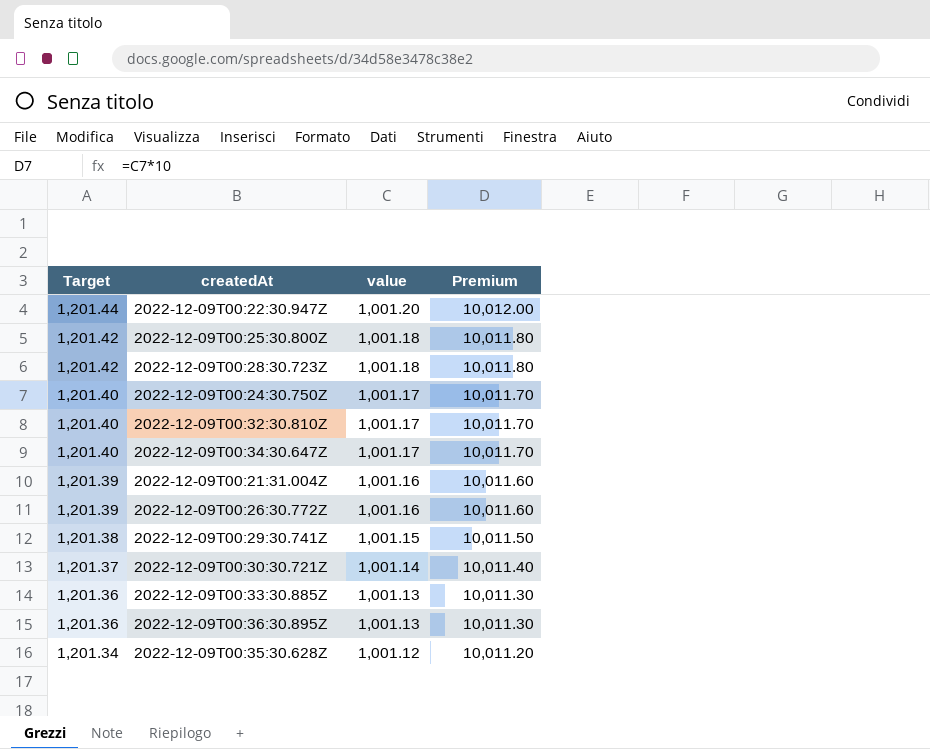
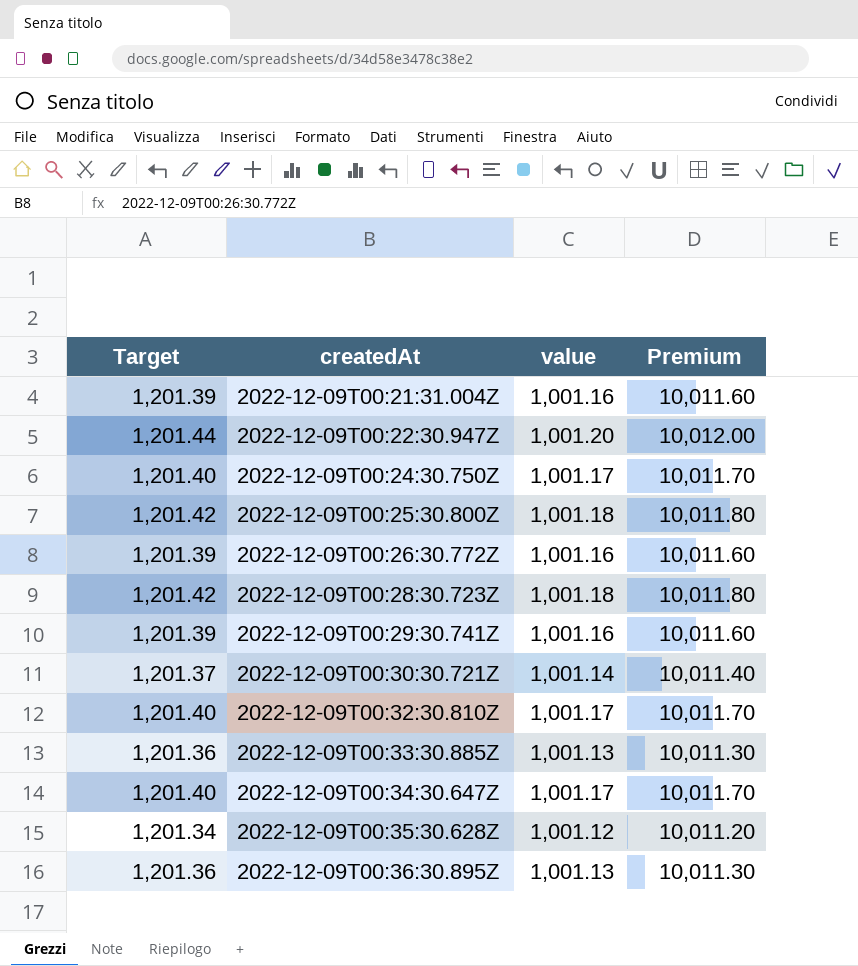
row order: Target descending -> createdAt ascending
2022-12-09T00:29:30.741Z | Target: 1,201.38 -> 1,201.39
2022-12-09T00:29:30.741Z | value: 1,001.15 -> 1,001.16
2022-12-09T00:29:30.741Z | Premium: 10,011.50 -> 10,011.60

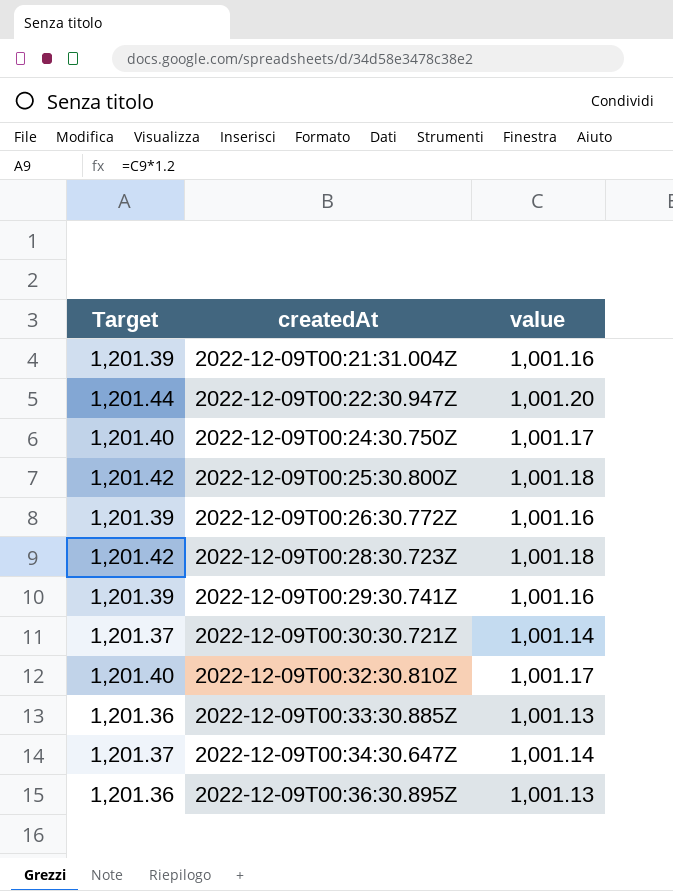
column Premium | formula: [value] * 10 -> none
row 2022-12-09T00:35:30.628Z: 1,201.34 | 1,001.12 | 10,011.20 -> none
2022-12-09T00:34:30.647Z | Target: 1,201.40 -> 1,201.37
2022-12-09T00:34:30.647Z | value: 1,001.17 -> 1,001.14

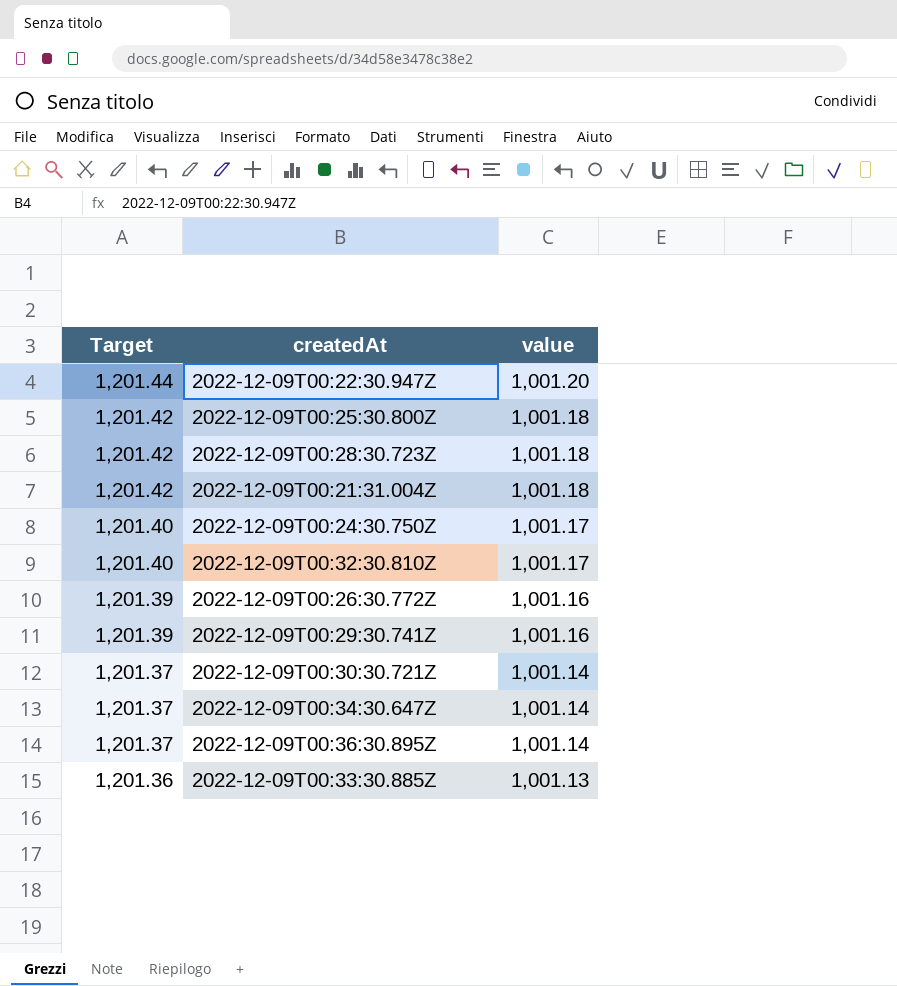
row order: createdAt ascending -> Target descending
2022-12-09T00:21:31.004Z | Target: 1,201.39 -> 1,201.42
2022-12-09T00:21:31.004Z | value: 1,001.16 -> 1,001.18
2022-12-09T00:36:30.895Z | Target: 1,201.36 -> 1,201.37
2022-12-09T00:36:30.895Z | value: 1,001.13 -> 1,001.14

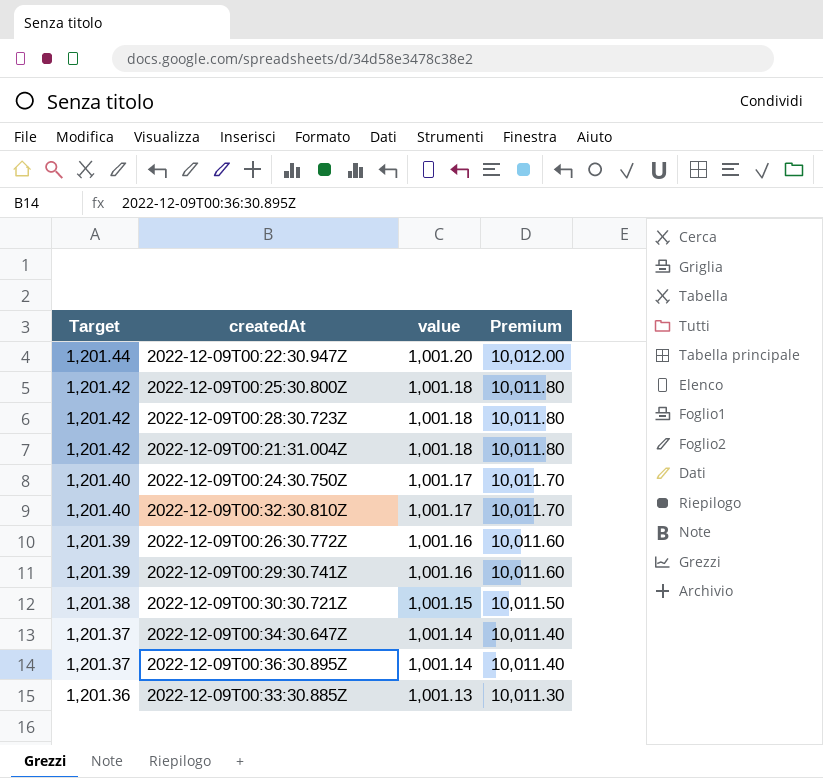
column Premium | formula: none -> [value] * 10
2022-12-09T00:30:30.721Z | Target: 1,201.37 -> 1,201.38
2022-12-09T00:30:30.721Z | value: 1,001.14 -> 1,001.15

